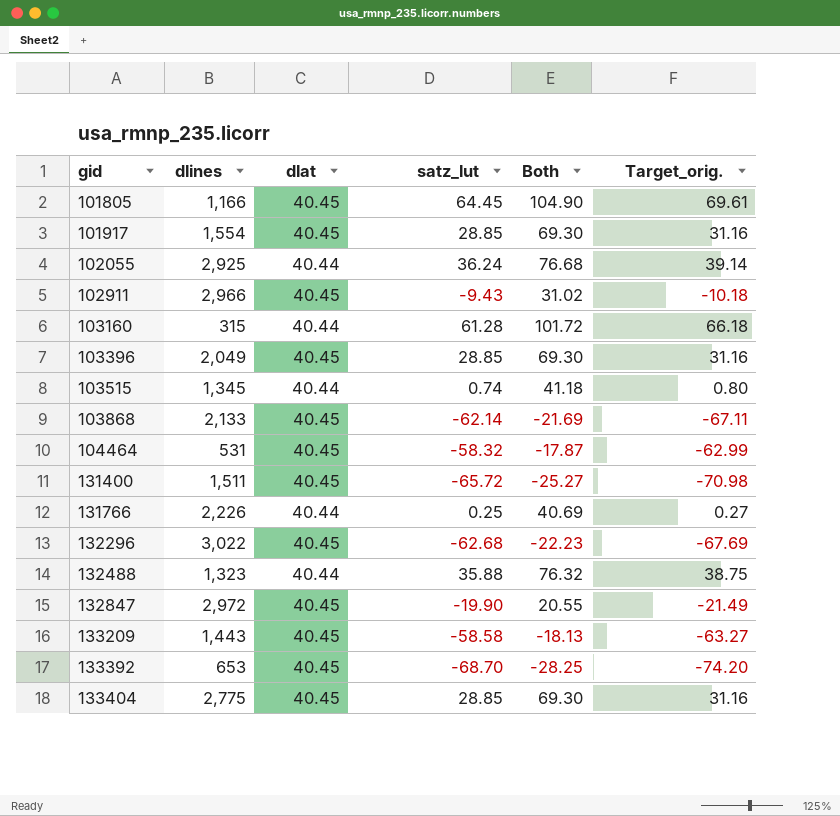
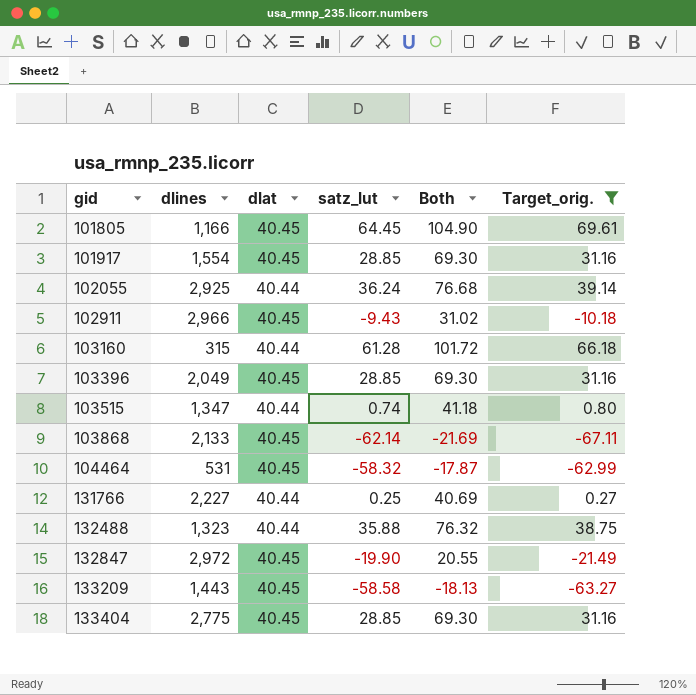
filter: none -> Target_orig. >= -67.11
103515 | dlines: 1,345 -> 1,347
131766 | dlines: 2,226 -> 2,227

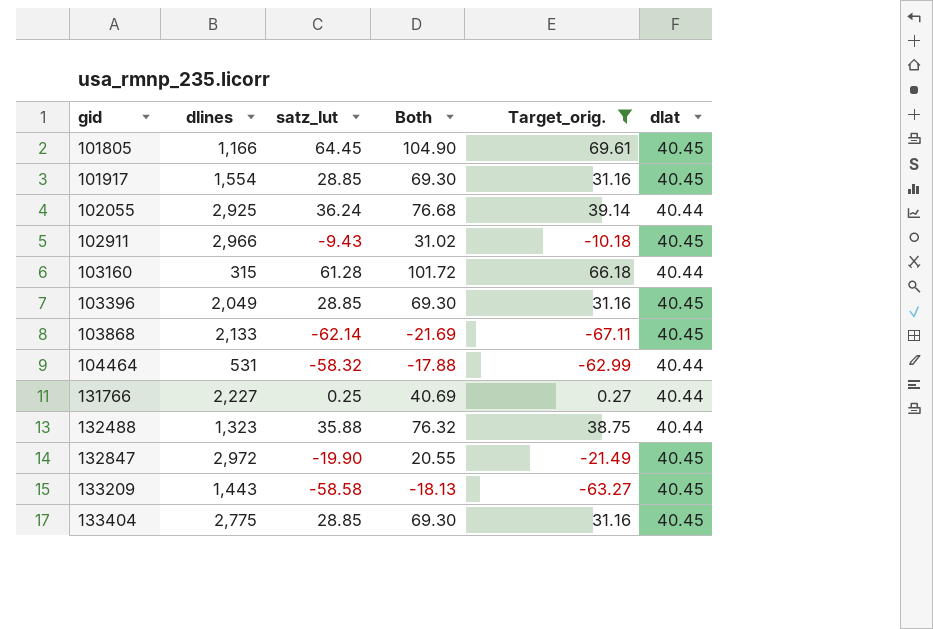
column dlat | position: 3 -> 6
row 103515: 1,347 | 40.44 | 0.74 | 41.18 | 0.80 -> none
104464 | Both: -17.87 -> -17.88
104464 | dlat: 40.45 -> 40.44

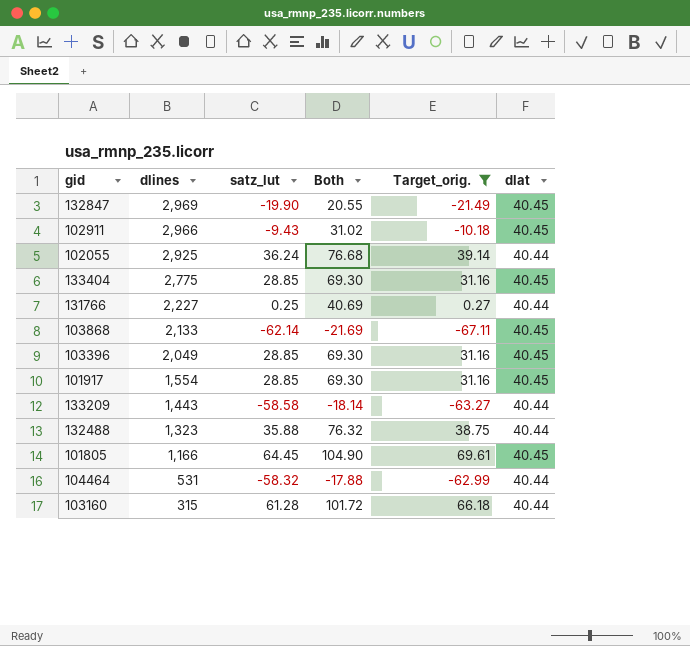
row order: gid ascending -> dlines descending
132847 | dlines: 2,972 -> 2,969
133209 | Both: -18.13 -> -18.14
133209 | dlat: 40.45 -> 40.44

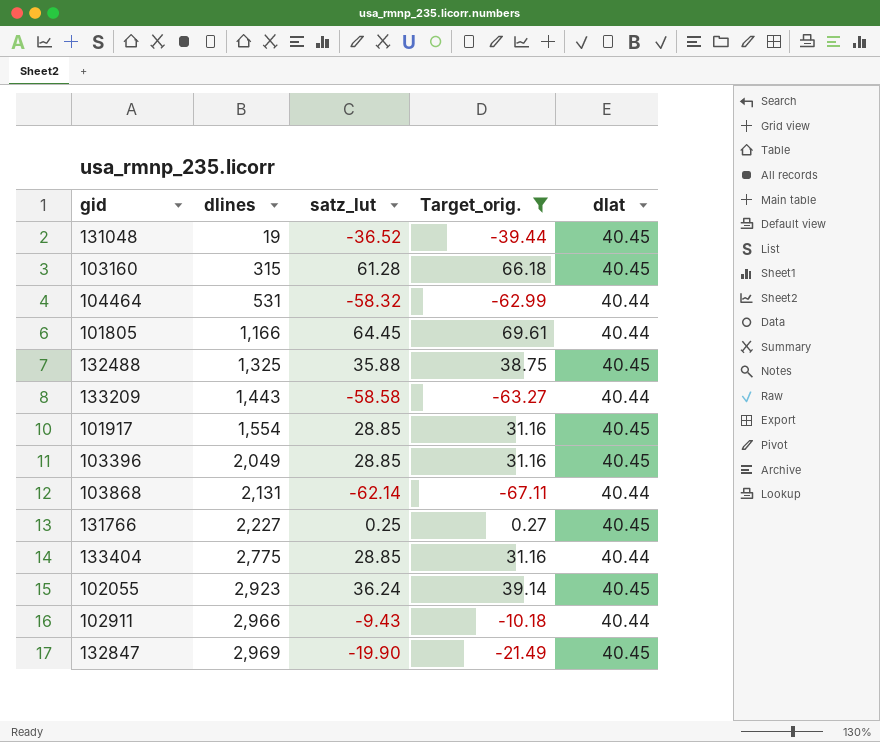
row order: dlines descending -> dlines ascending
column Both | formula: [satz_lut] + [dlat] -> none
row 131048: none -> 19 | -36.52 | -39.44 | 40.45
103160 | dlat: 40.44 -> 40.45
101805 | dlat: 40.45 -> 40.44
132488 | dlines: 1,323 -> 1,325
132488 | dlat: 40.44 -> 40.45
103868 | dlines: 2,133 -> 2,131
103868 | dlat: 40.45 -> 40.44
131766 | dlat: 40.44 -> 40.45
133404 | dlat: 40.45 -> 40.44
102055 | dlines: 2,925 -> 2,923
102055 | dlat: 40.44 -> 40.45
102911 | dlat: 40.45 -> 40.44

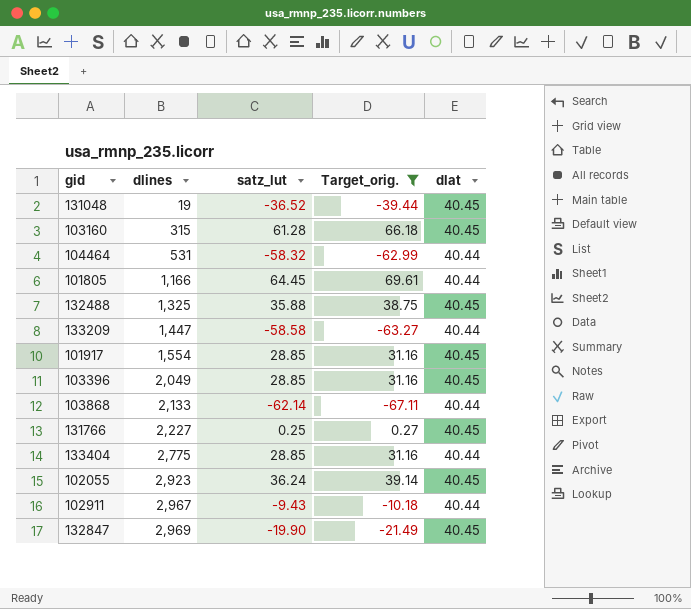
133209 | dlines: 1,443 -> 1,447
103868 | dlines: 2,131 -> 2,133
102911 | dlines: 2,966 -> 2,967

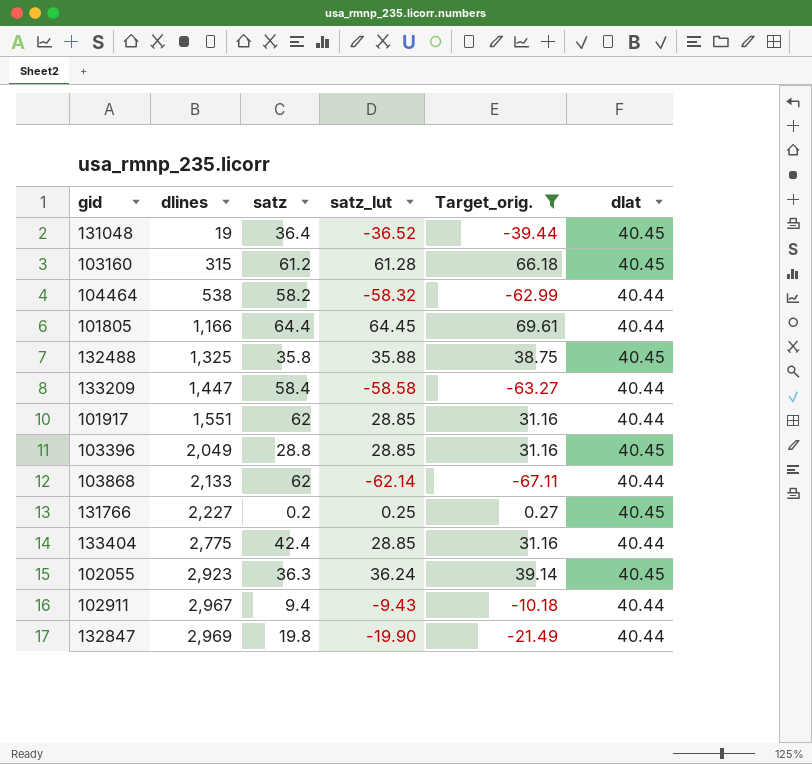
column satz | position: none -> 3
104464 | dlines: 531 -> 538
101917 | dlines: 1,554 -> 1,551
101917 | dlat: 40.45 -> 40.44
132847 | dlat: 40.45 -> 40.44

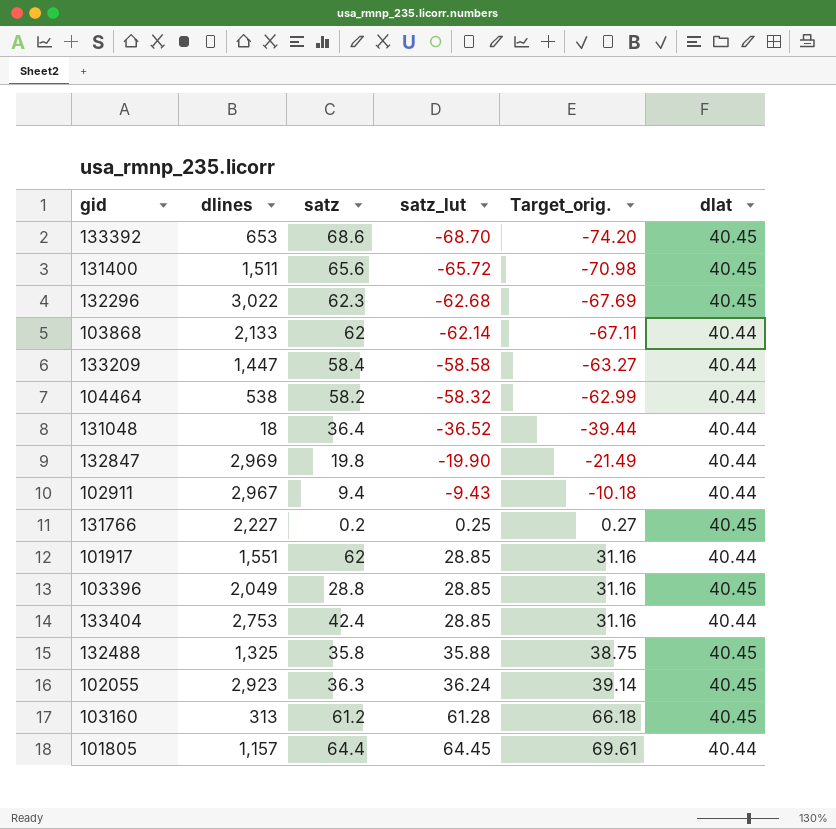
filter: Target_orig. >= -67.11 -> none
row order: dlines ascending -> satz_lut ascending
131048 | dlines: 19 -> 18
131048 | dlat: 40.45 -> 40.44
133404 | dlines: 2,775 -> 2,753
103160 | dlines: 315 -> 313
101805 | dlines: 1,166 -> 1,157

